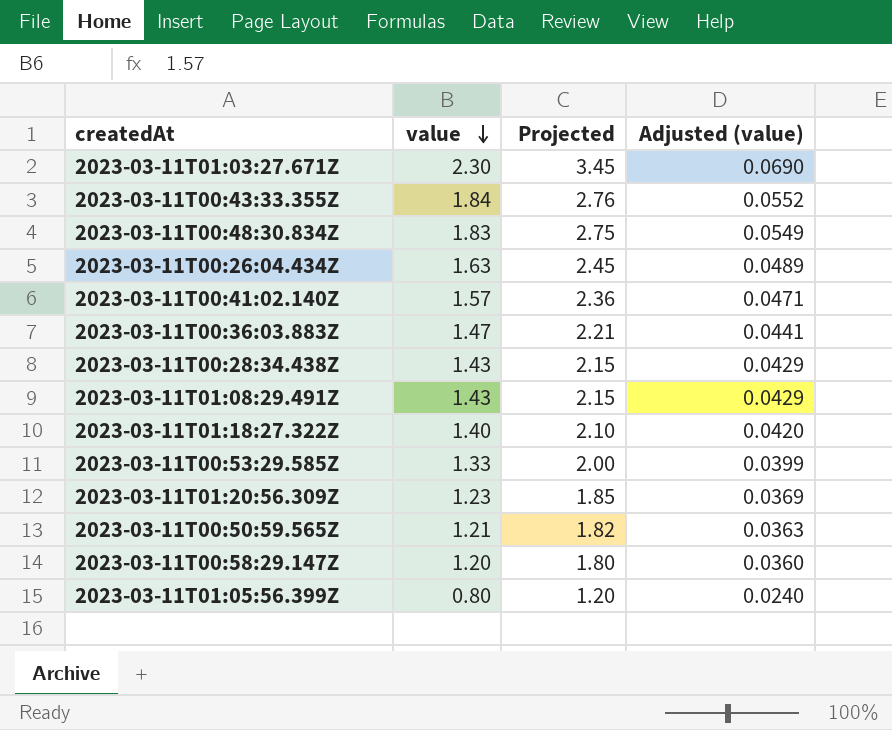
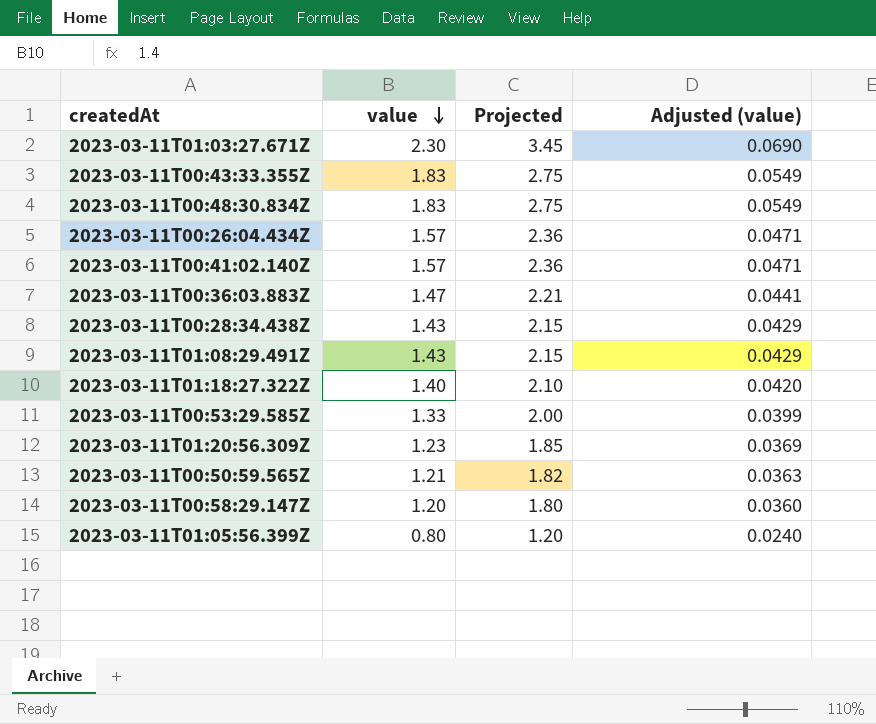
2023-03-11T00:43:33.355Z | value: 1.84 -> 1.83
2023-03-11T00:43:33.355Z | Projected: 2.76 -> 2.75
2023-03-11T00:43:33.355Z | Adjusted (value): 0.0552 -> 0.0549
2023-03-11T00:26:04.434Z | value: 1.63 -> 1.57
2023-03-11T00:26:04.434Z | Projected: 2.45 -> 2.36
2023-03-11T00:26:04.434Z | Adjusted (value): 0.0489 -> 0.0471

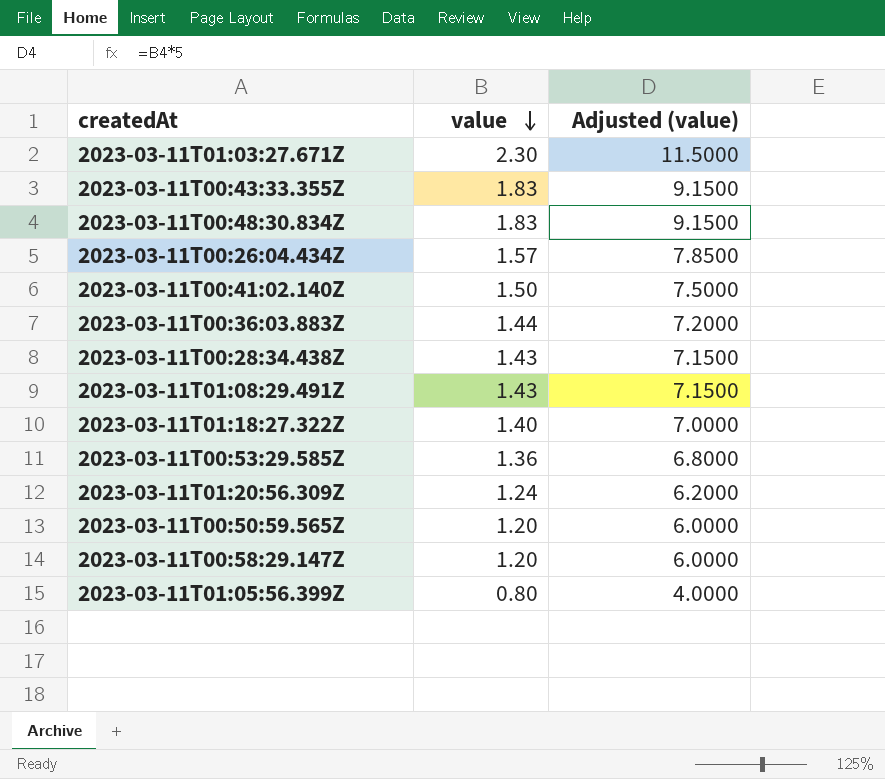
column Projected | formula: [value] * 1.5 -> none
column Adjusted (value) | formula: [value] * 0.03 -> [value] * 5
2023-03-11T00:41:02.140Z | value: 1.57 -> 1.50
2023-03-11T00:36:03.883Z | value: 1.47 -> 1.44
2023-03-11T00:53:29.585Z | value: 1.33 -> 1.36
2023-03-11T01:20:56.309Z | value: 1.23 -> 1.24
2023-03-11T00:50:59.565Z | value: 1.21 -> 1.20

